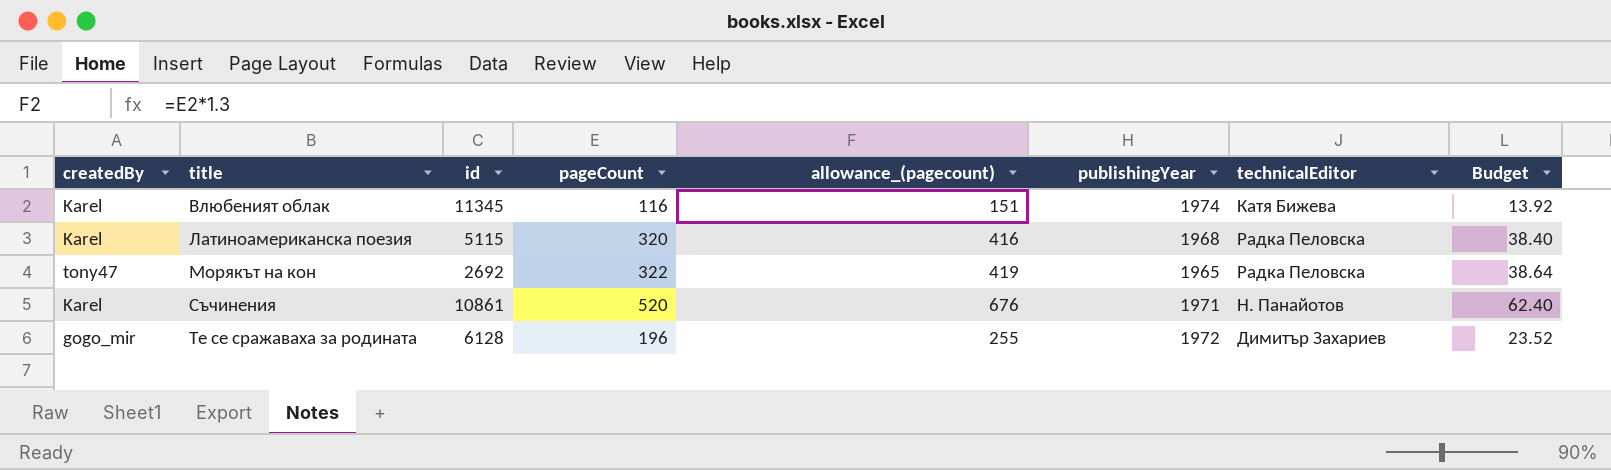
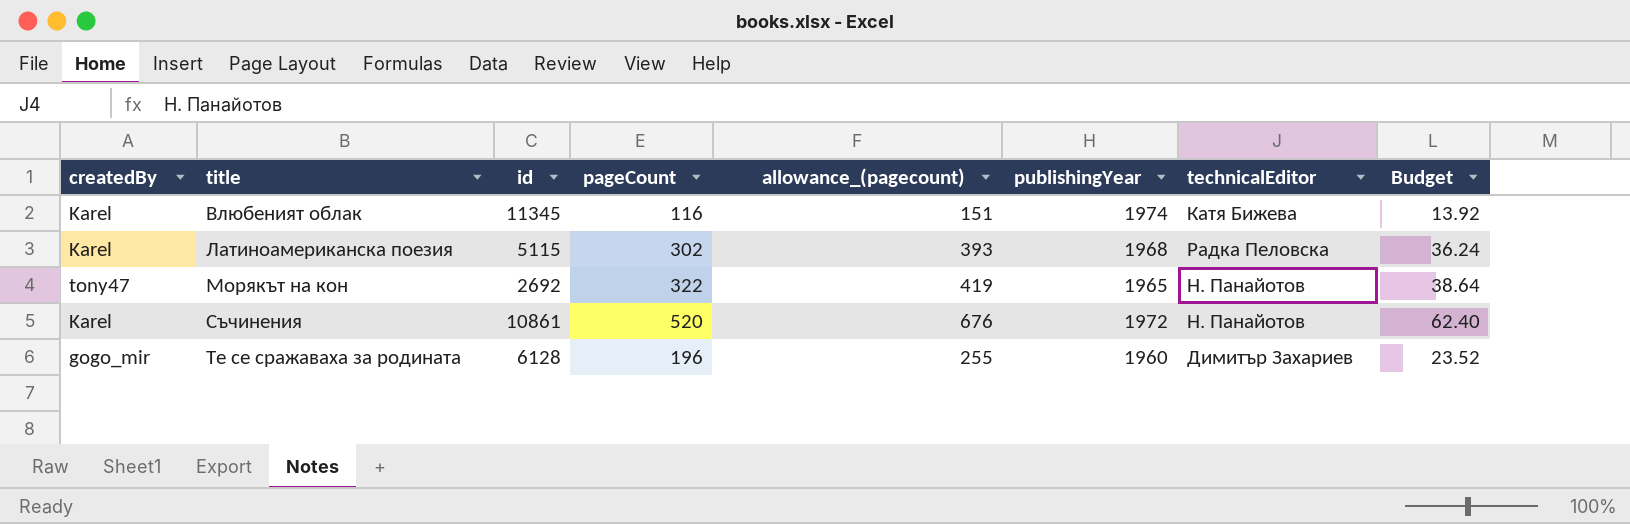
Латиноамериканска поезия | pageCount: 320 -> 302
Латиноамериканска поезия | allowance_(pagecount): 416 -> 393
Латиноамериканска поезия | Budget: 38.40 -> 36.24
Морякът на кон | technicalEditor: Радка Пеловска -> Н. Панайотов
Съчинения | publishingYear: 1971 -> 1972
Те се сражаваха за родината | publishingYear: 1972 -> 1960

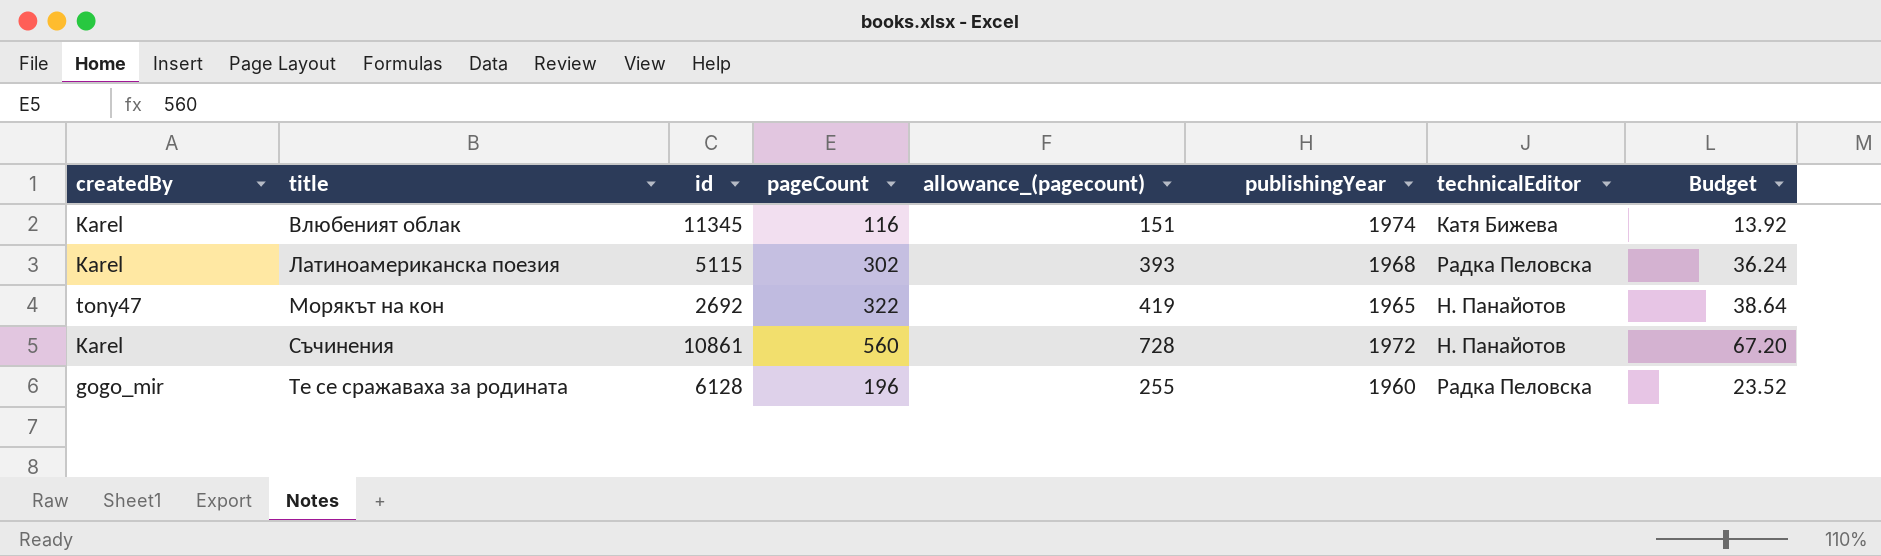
Съчинения | pageCount: 520 -> 560
Съчинения | allowance_(pagecount): 676 -> 728
Съчинения | Budget: 62.40 -> 67.20
Те се сражаваха за родината | technicalEditor: Димитър Захариев -> Радка Пеловска

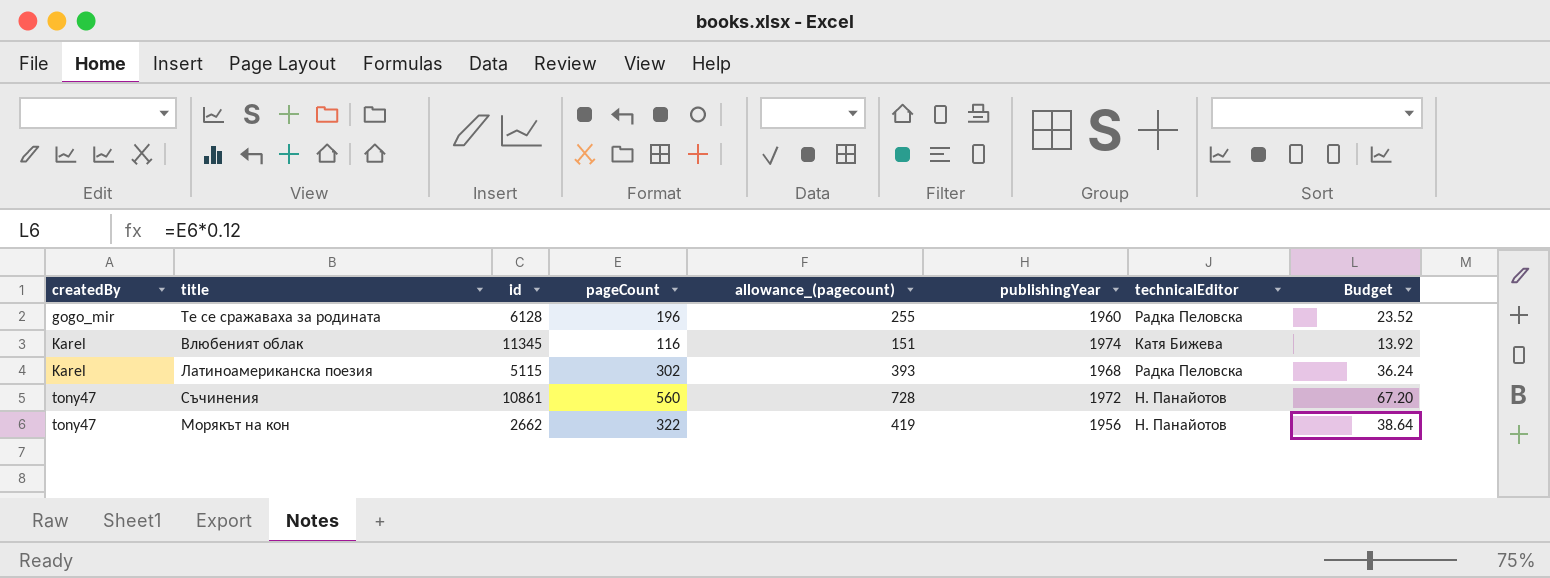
row order: title ascending -> createdBy ascending
Съчинения | createdBy: Karel -> tony47
Морякът на кон | id: 2692 -> 2662
Морякът на кон | publishingYear: 1965 -> 1956

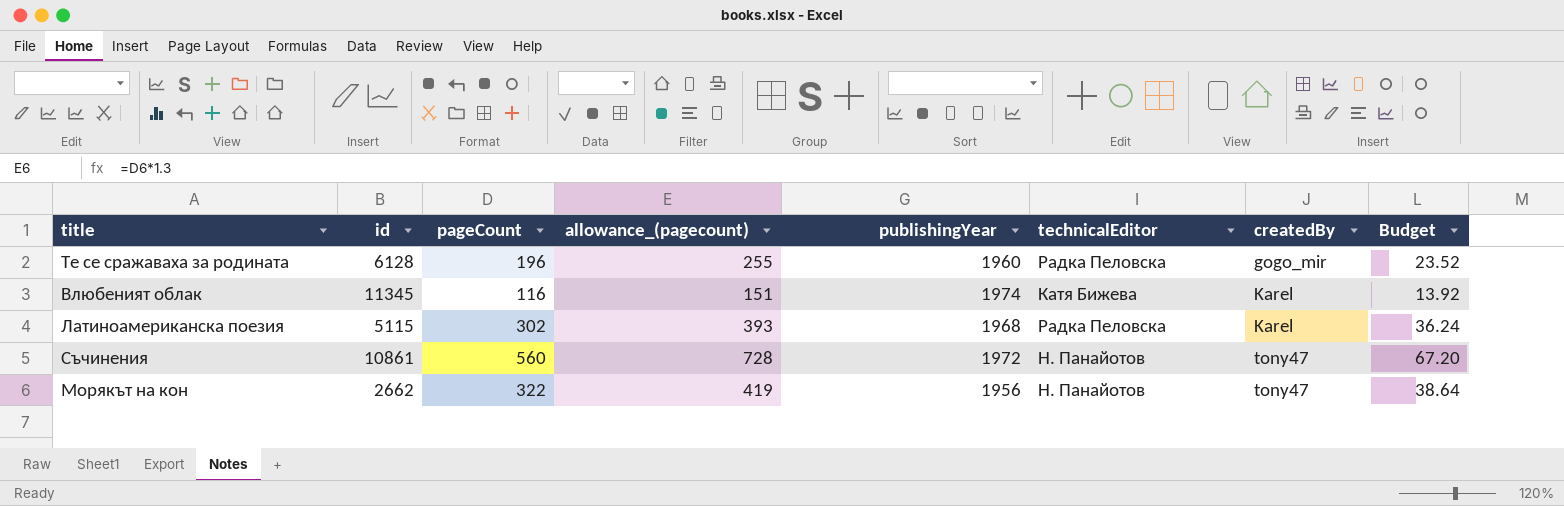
column createdBy | position: 1 -> 7

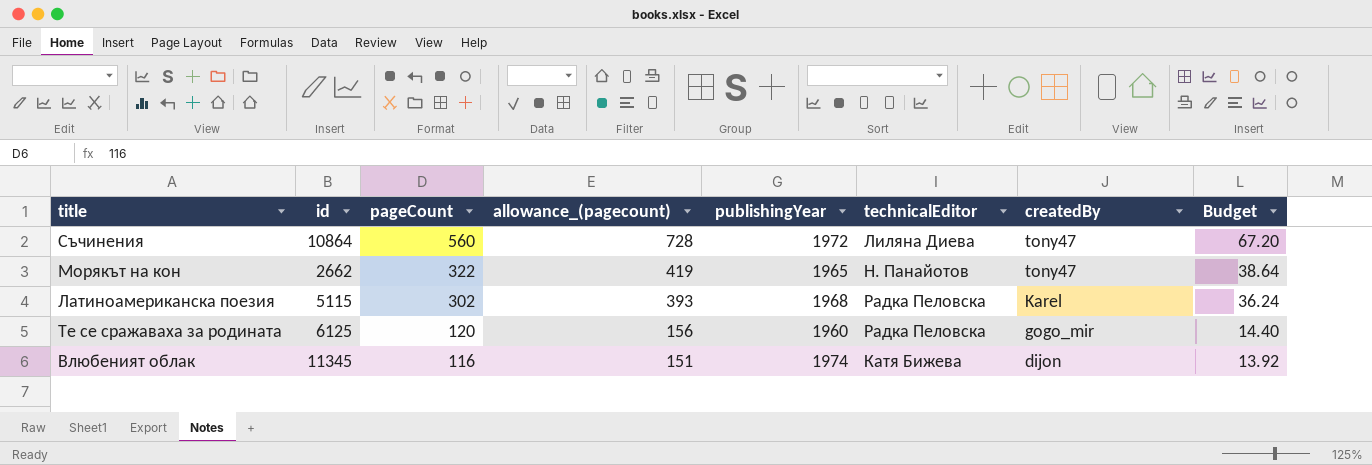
row order: createdBy ascending -> pageCount descending
Съчинения | id: 10861 -> 10864
Съчинения | technicalEditor: Н. Панайотов -> Лиляна Диева
Морякът на кон | publishingYear: 1956 -> 1965
Те се сражаваха за родината | id: 6128 -> 6125
Те се сражаваха за родината | pageCount: 196 -> 120
Те се сражаваха за родината | allowance_(pagecount): 255 -> 156
Те се сражаваха за родината | Budget: 23.52 -> 14.40
Влюбеният облак | createdBy: Karel -> dijon

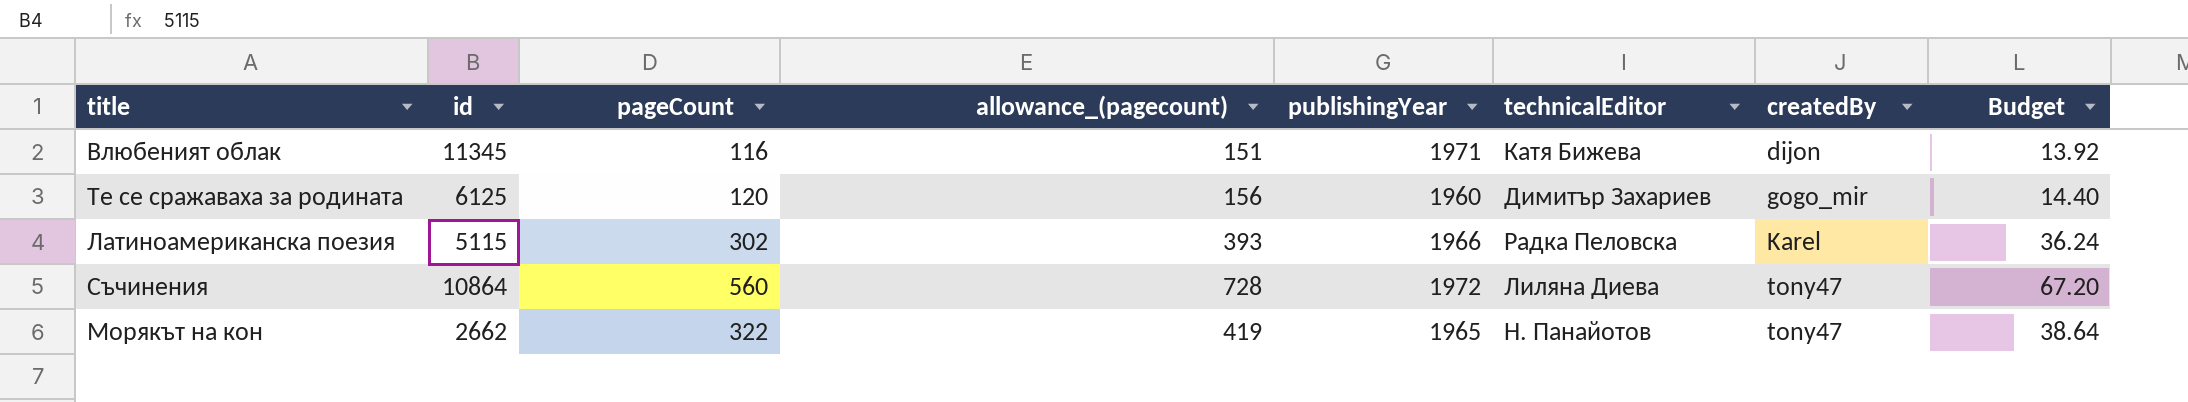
row order: pageCount descending -> createdBy ascending
Влюбеният облак | publishingYear: 1974 -> 1971
Те се сражаваха за родината | technicalEditor: Радка Пеловска -> Димитър Захариев
Латиноамериканска поезия | publishingYear: 1968 -> 1966

